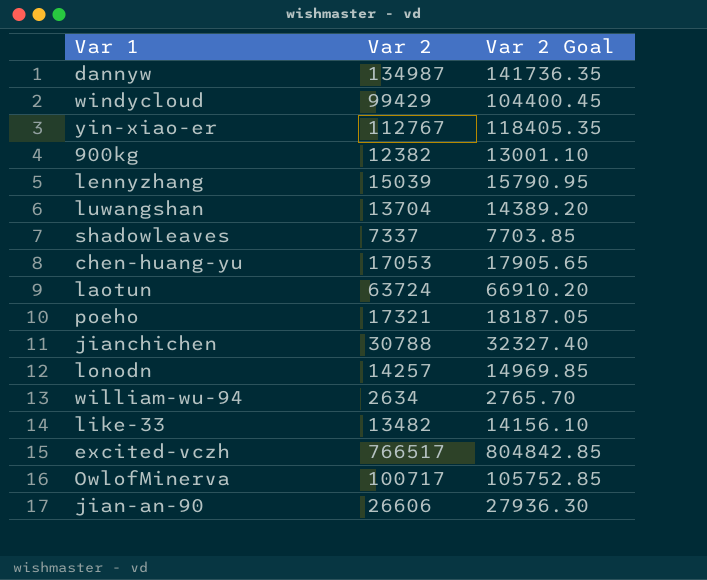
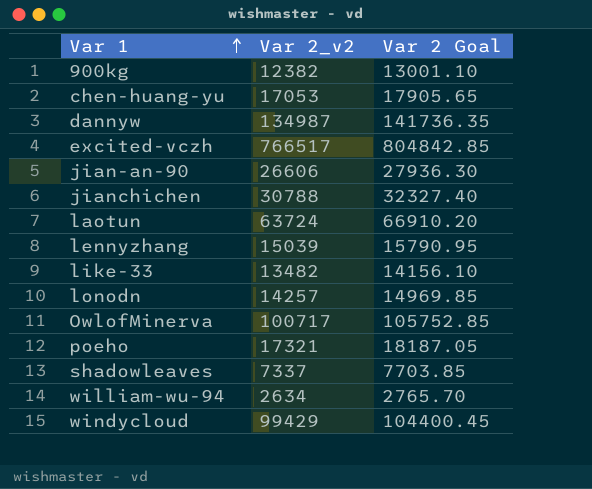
row order: none -> Var 1 ascending
column name: Var 2 -> Var 2_v2
row yin-xiao-er: 112767 | 118405.35 -> none
row luwangshan: 13704 | 14389.20 -> none

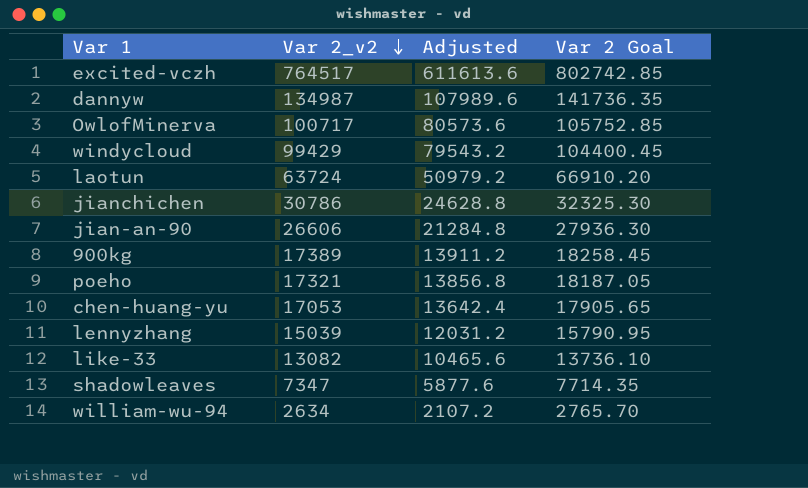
row order: Var 1 ascending -> Var 2_v2 descending
column Adjusted | formula: none -> [Var 2_v2] * 0.8
row lonodn: 14257 | 14969.85 -> none
excited-vczh | Var 2_v2: 766517 -> 764517
excited-vczh | Var 2 Goal: 804842.85 -> 802742.85
jianchichen | Var 2_v2: 30788 -> 30786
jianchichen | Var 2 Goal: 32327.40 -> 32325.30
900kg | Var 2_v2: 12382 -> 17389
900kg | Var 2 Goal: 13001.10 -> 18258.45
like-33 | Var 2_v2: 13482 -> 13082
like-33 | Var 2 Goal: 14156.10 -> 13736.10
shadowleaves | Var 2_v2: 7337 -> 7347
shadowleaves | Var 2 Goal: 7703.85 -> 7714.35

